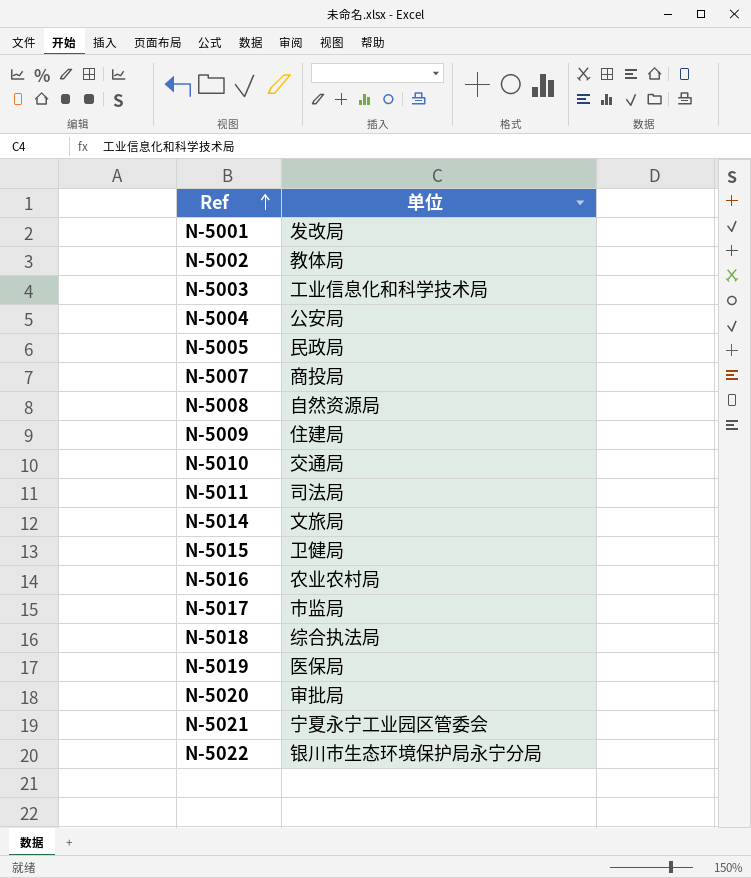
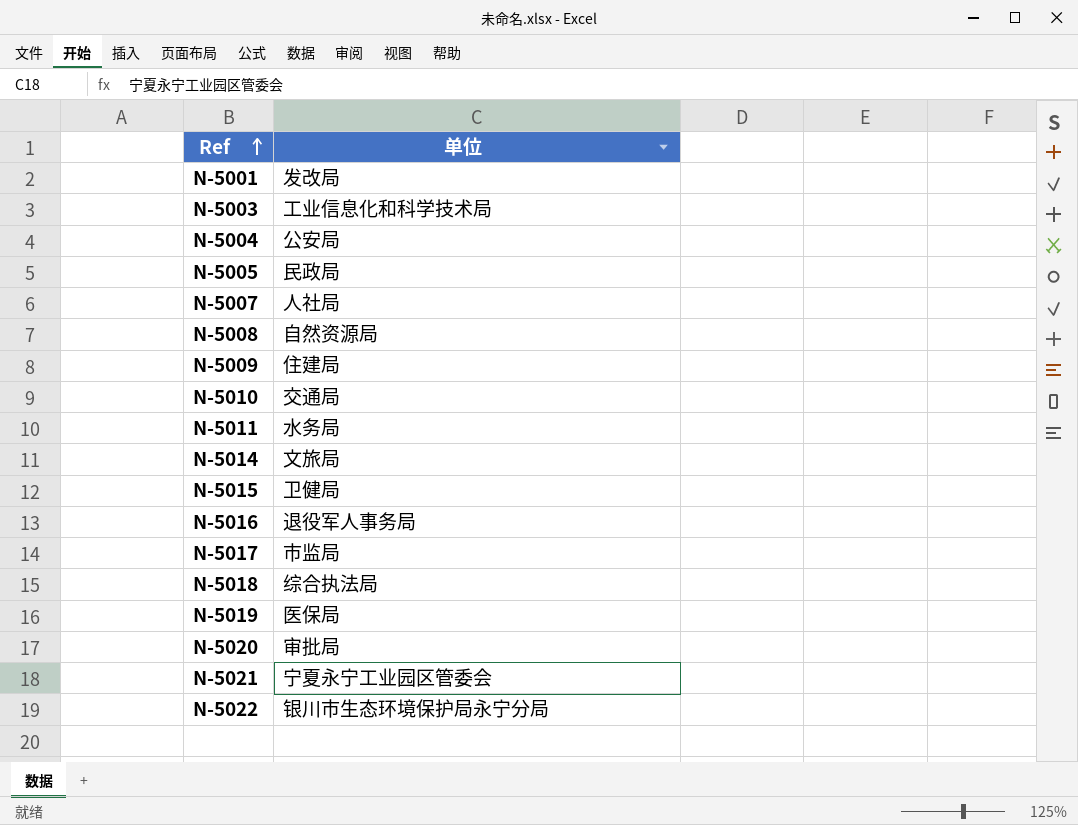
row N-5002: 教体局 -> none
N-5007 | 单位: 商投局 -> 人社局
N-5011 | 单位: 司法局 -> 水务局
N-5016 | 单位: 农业农村局 -> 退役军人事务局

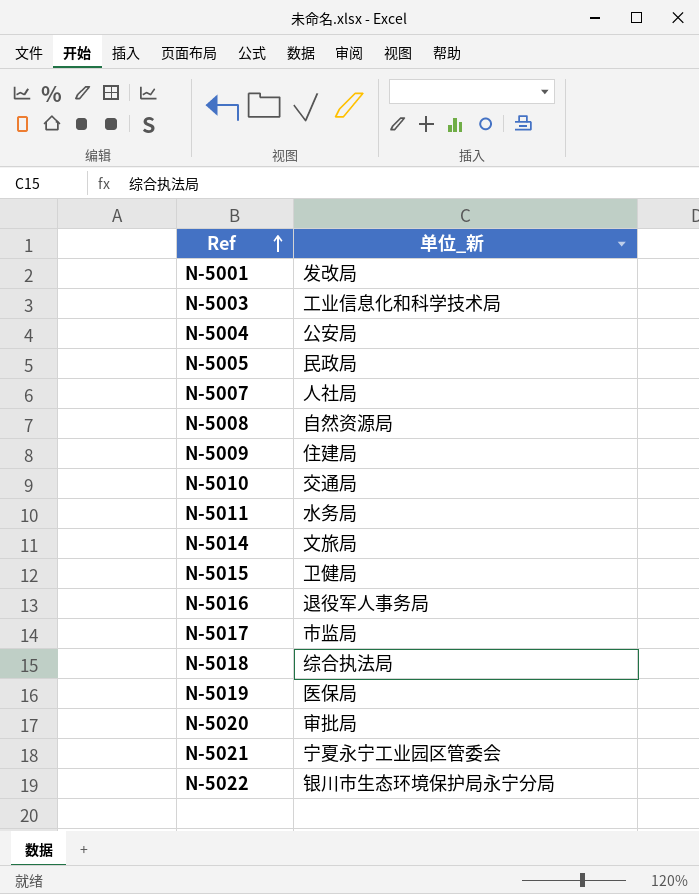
column name: 单位 -> 单位_新

